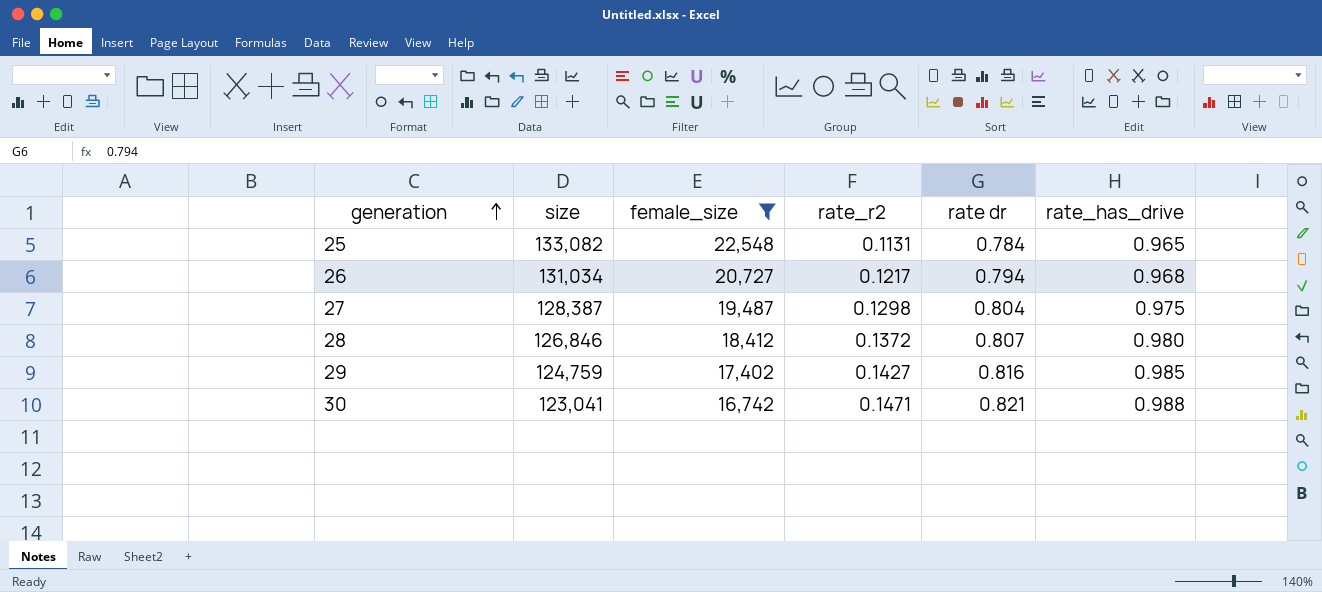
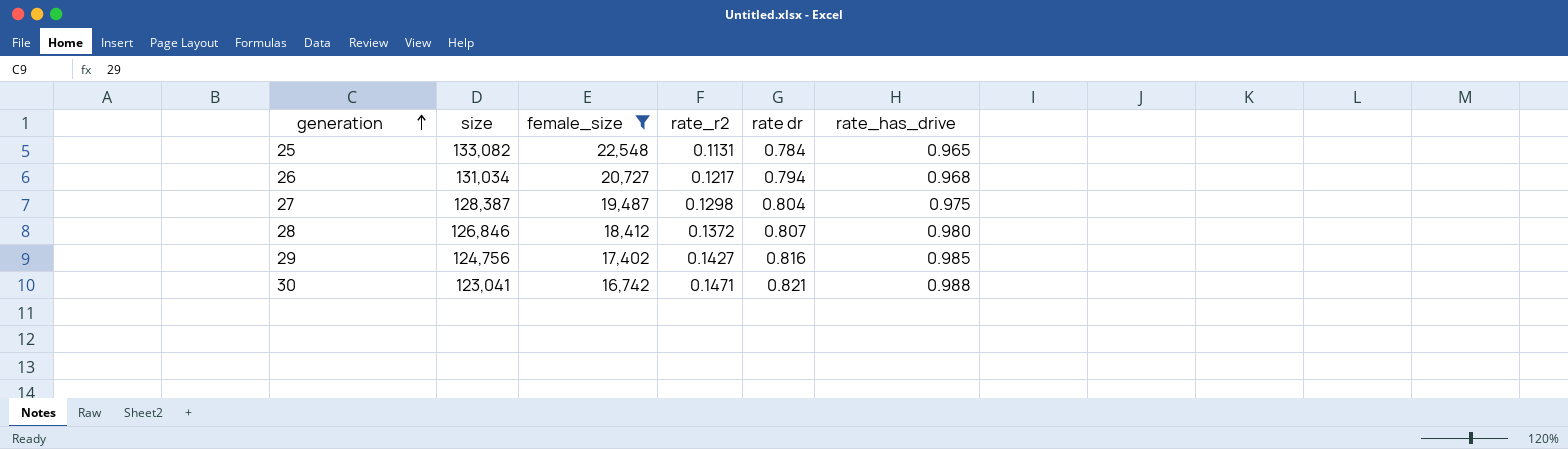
29 | size: 124,759 -> 124,756

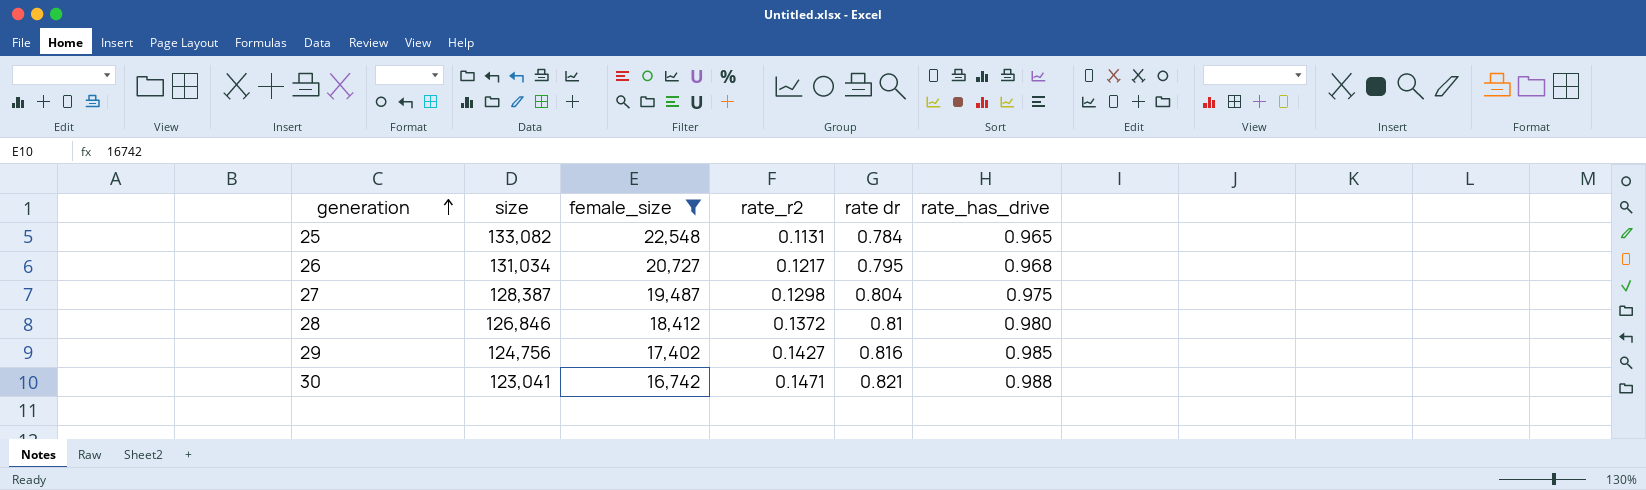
26 | rate dr: 0.794 -> 0.795
28 | rate dr: 0.807 -> 0.81

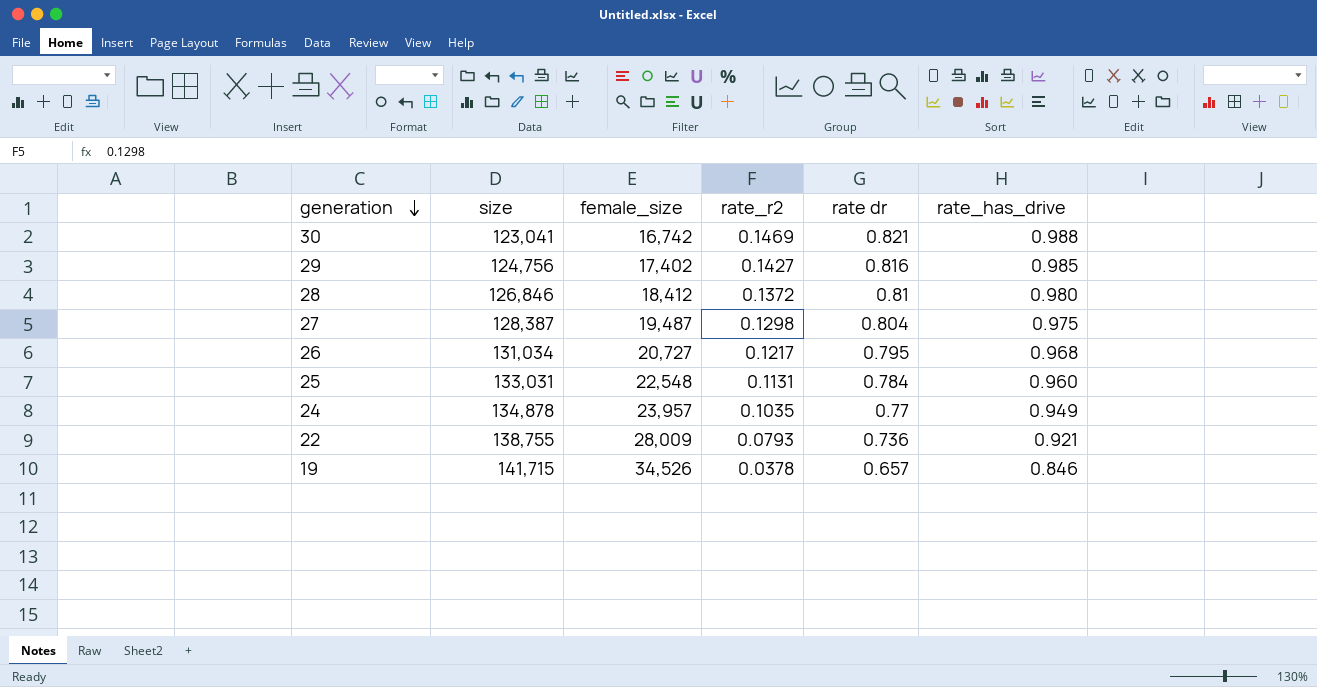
filter: female_size <= 22,548 -> none
row order: generation ascending -> generation descending
30 | rate_r2: 0.1471 -> 0.1469
25 | size: 133,082 -> 133,031
25 | rate_has_drive: 0.965 -> 0.960

